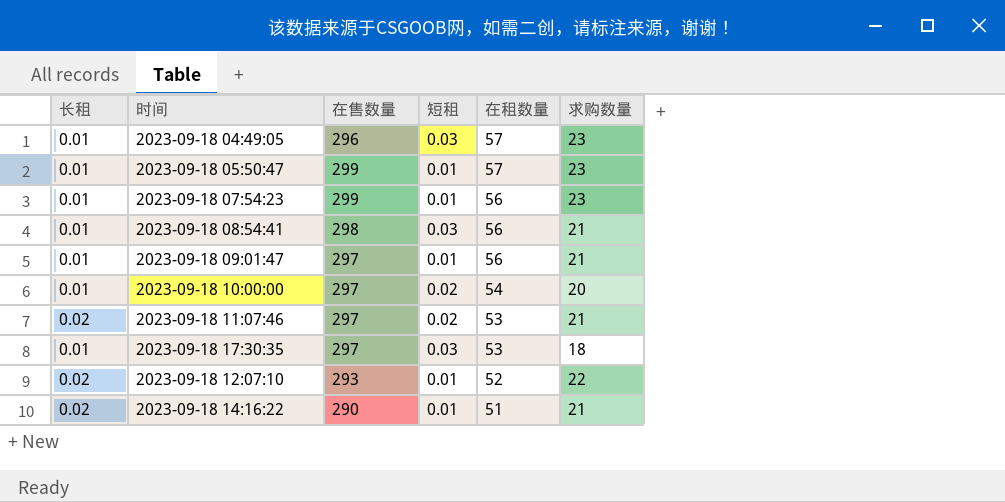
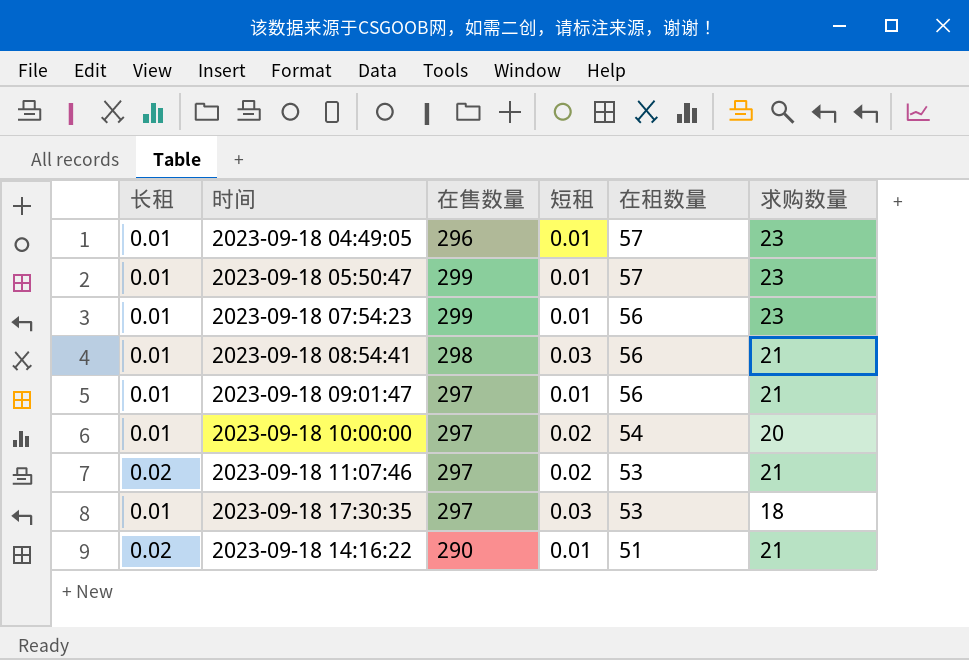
row 2023-09-18 12:07:10: 0.02 | 293 | 0.01 | 52 | 22 -> none
2023-09-18 04:49:05 | 短租: 0.03 -> 0.01

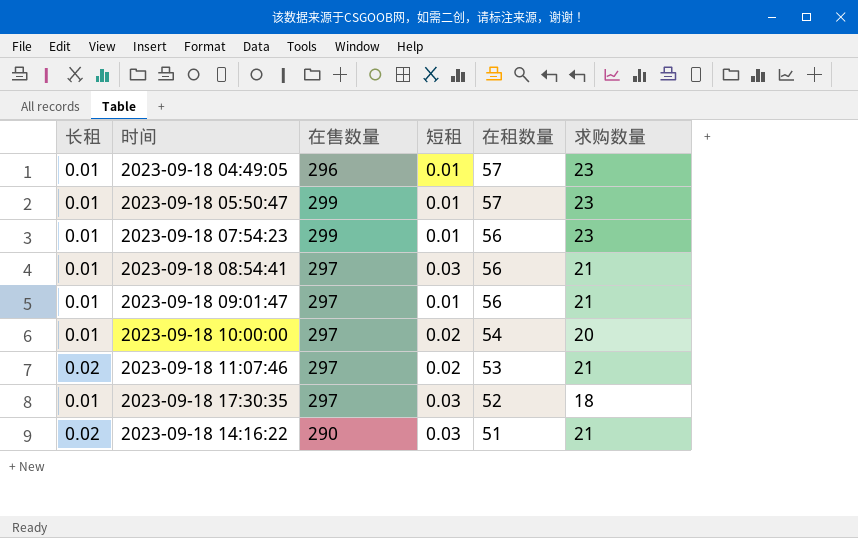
2023-09-18 08:54:41 | 在售数量: 298 -> 297
2023-09-18 17:30:35 | 在租数量: 53 -> 52
2023-09-18 14:16:22 | 短租: 0.01 -> 0.03

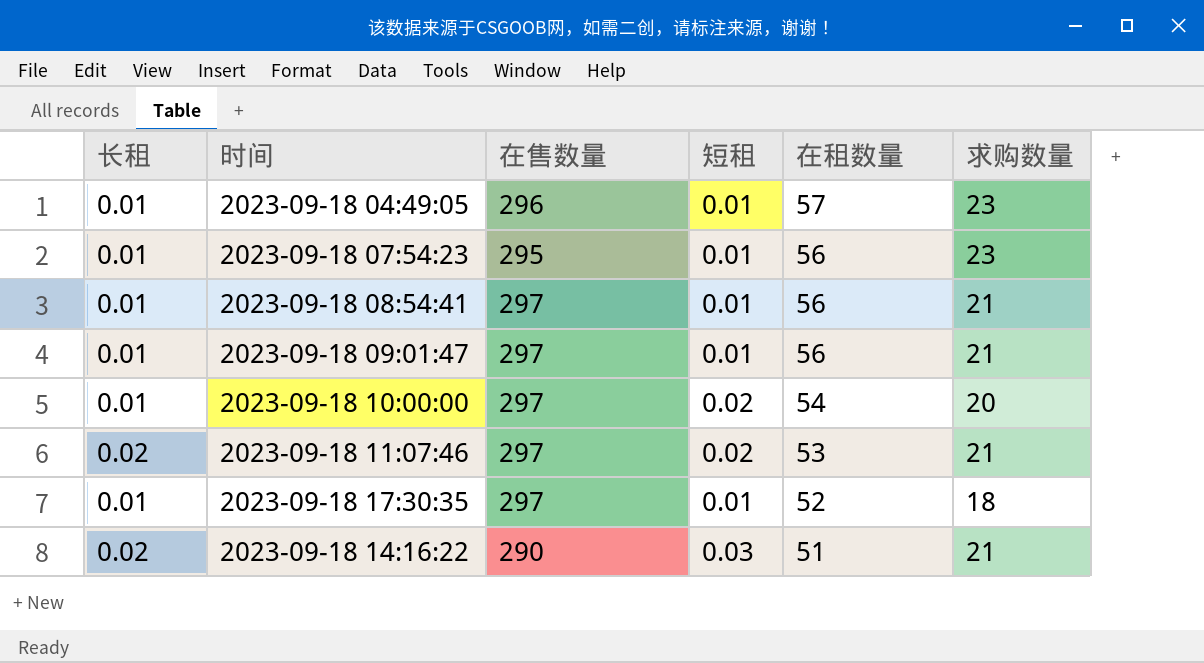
row 2023-09-18 05:50:47: 0.01 | 299 | 0.01 | 57 | 23 -> none
2023-09-18 07:54:23 | 在售数量: 299 -> 295
2023-09-18 08:54:41 | 短租: 0.03 -> 0.01
2023-09-18 17:30:35 | 短租: 0.03 -> 0.01

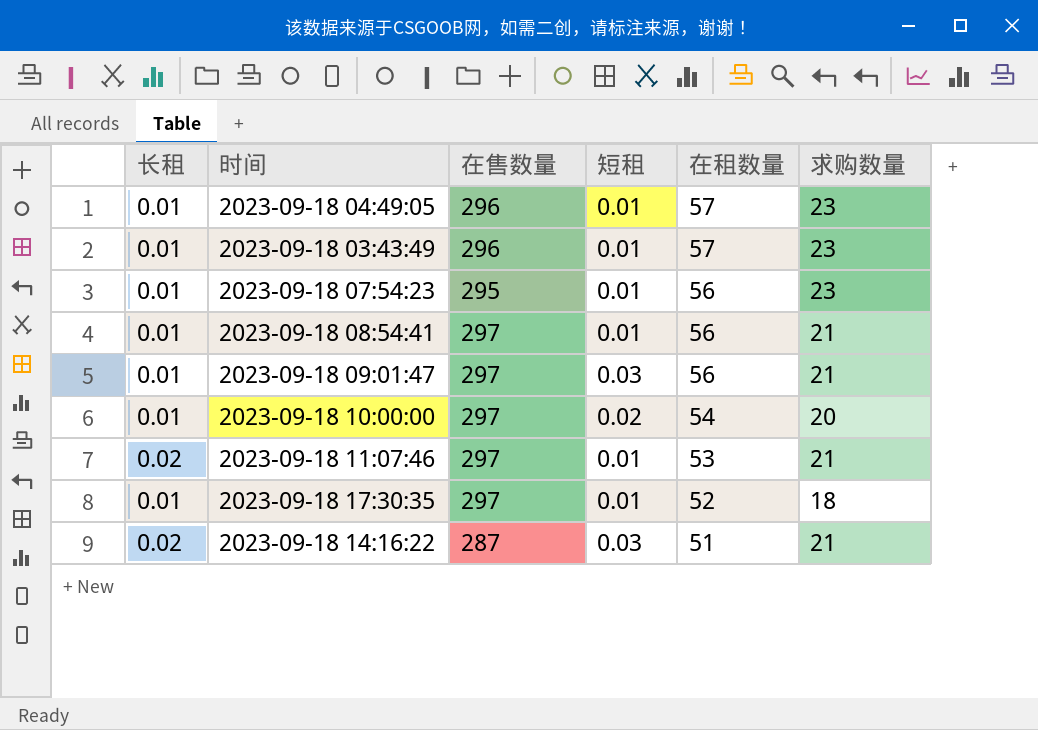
row 2023-09-18 03:43:49: none -> 0.01 | 296 | 0.01 | 57 | 23
2023-09-18 09:01:47 | 短租: 0.01 -> 0.03
2023-09-18 11:07:46 | 短租: 0.02 -> 0.01
2023-09-18 14:16:22 | 在售数量: 290 -> 287

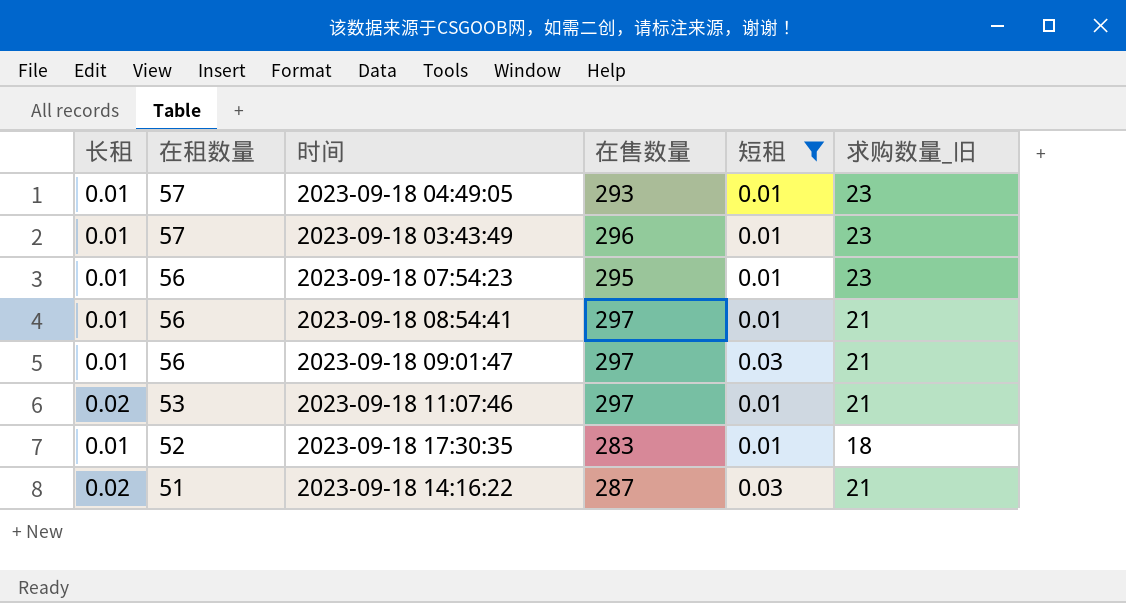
filter: none -> 短租 != 0.02
column 在租数量 | position: 5 -> 2
column name: 求购数量 -> 求购数量_旧
2023-09-18 04:49:05 | 在售数量: 296 -> 293
2023-09-18 17:30:35 | 在售数量: 297 -> 283

